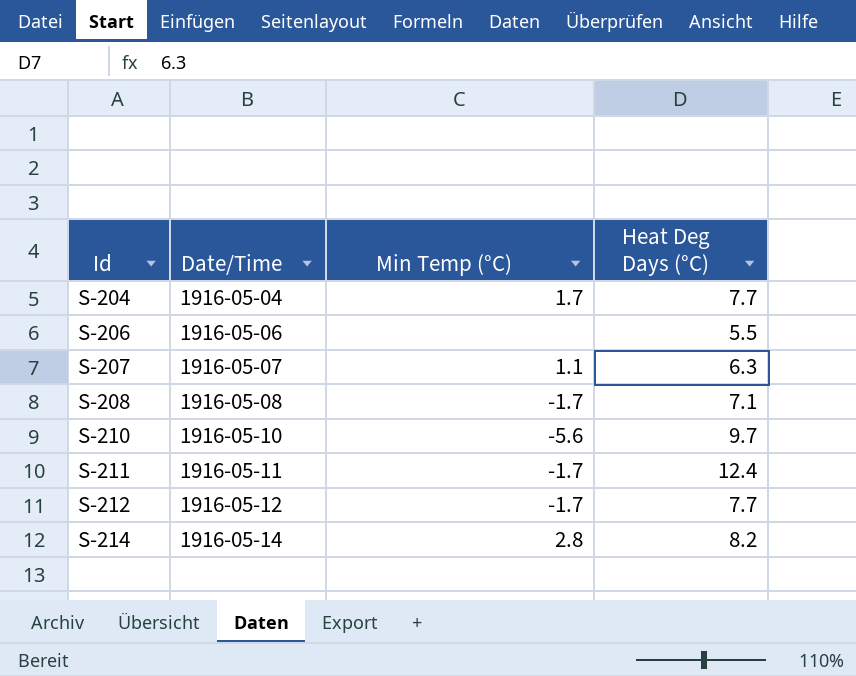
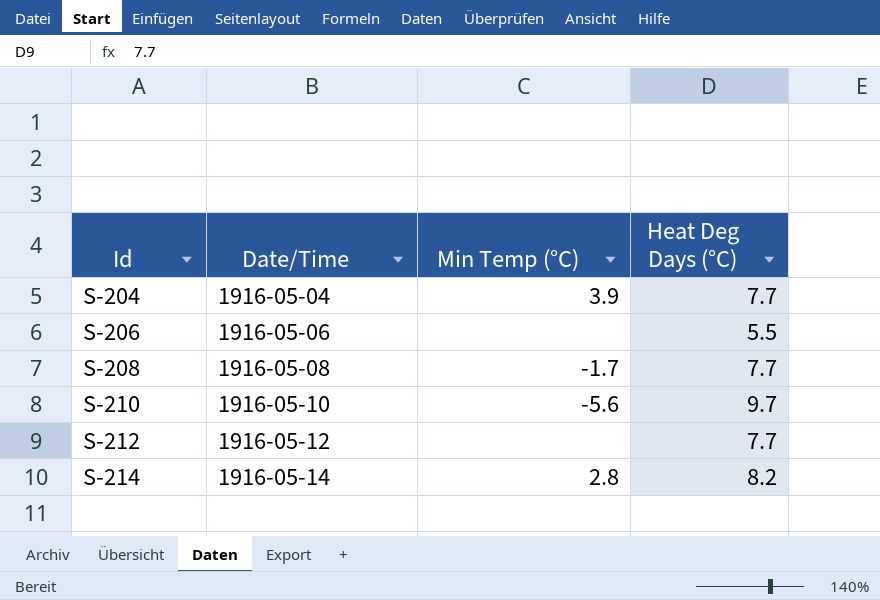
row S-207: 1916-05-07 | 1.1 | 6.3 -> none
row S-211: 1916-05-11 | -1.7 | 12.4 -> none
S-204 | Min Temp (°C): 1.7 -> 3.9
S-208 | Heat Deg Days (°C): 7.1 -> 7.7
S-212 | Min Temp (°C): -1.7 -> none

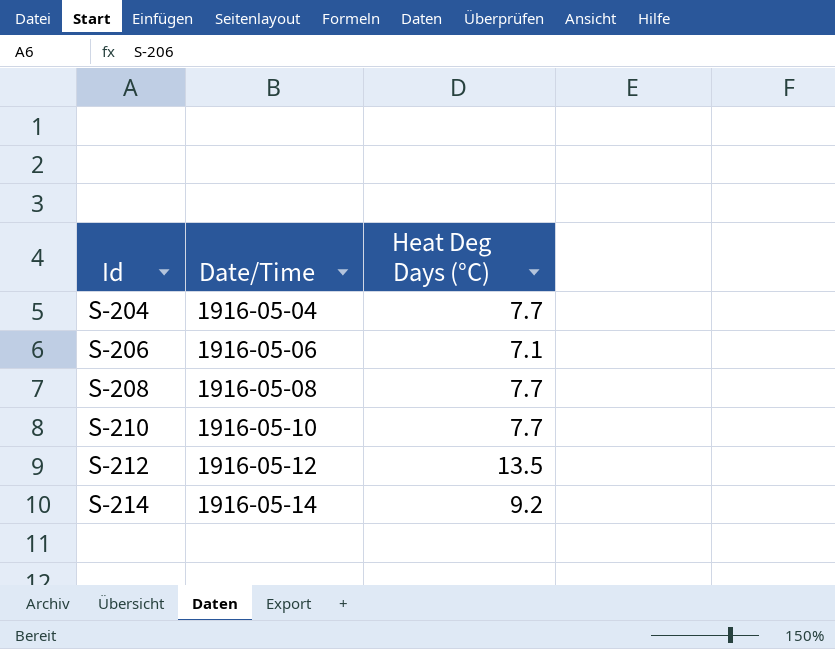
column Min Temp (°C) | position: 3 -> none
S-206 | Heat Deg Days (°C): 5.5 -> 7.1
S-210 | Heat Deg Days (°C): 9.7 -> 7.7
S-212 | Heat Deg Days (°C): 7.7 -> 13.5
S-214 | Heat Deg Days (°C): 8.2 -> 9.2

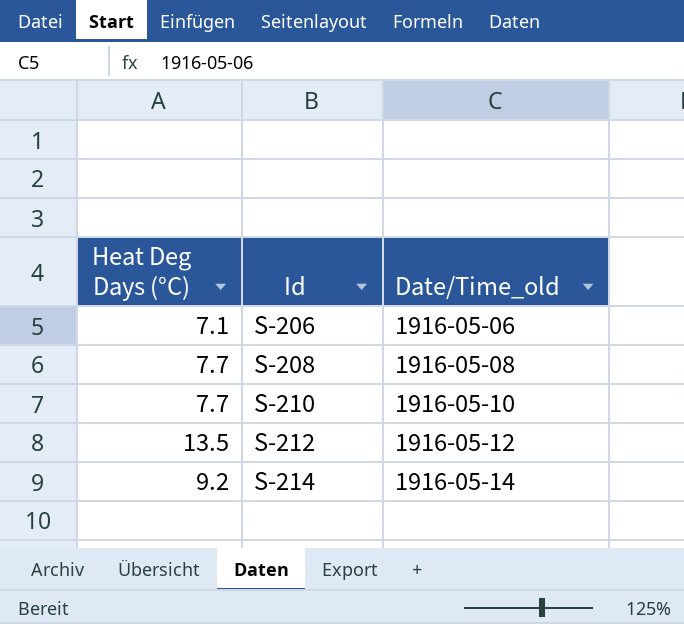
column Heat Deg Days (°C) | position: 3 -> 1
column name: Date/Time -> Date/Time_old
row S-204: 1916-05-04 | 7.7 -> none

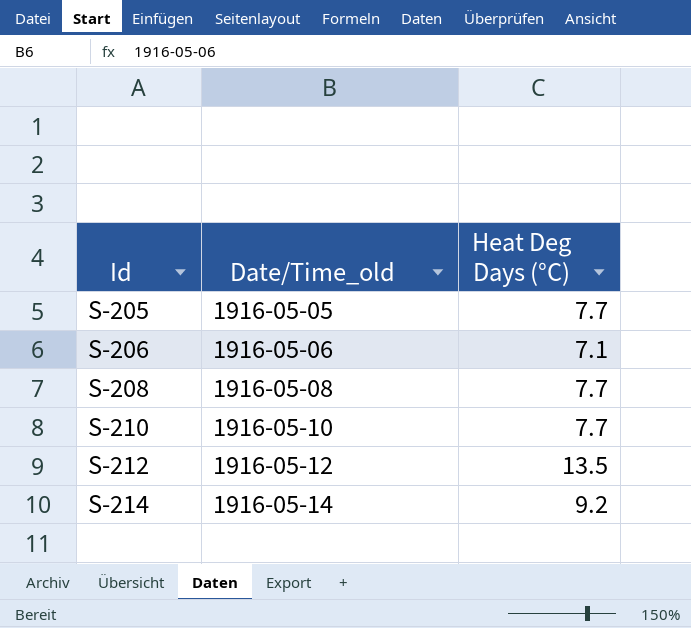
column Heat Deg Days (°C) | position: 1 -> 3
row S-205: none -> 1916-05-05 | 7.7

